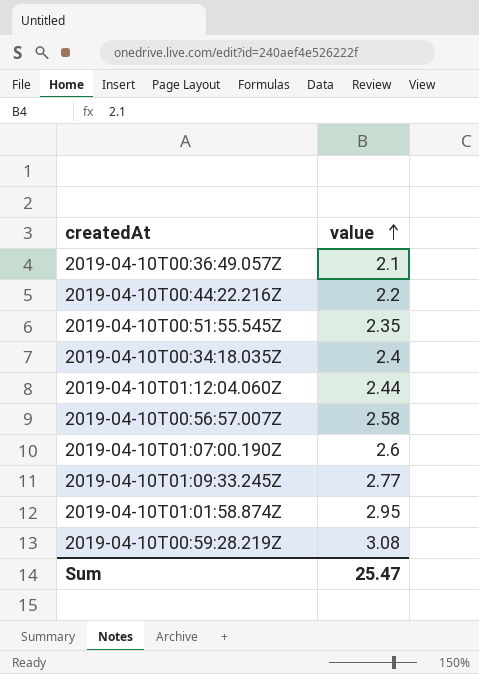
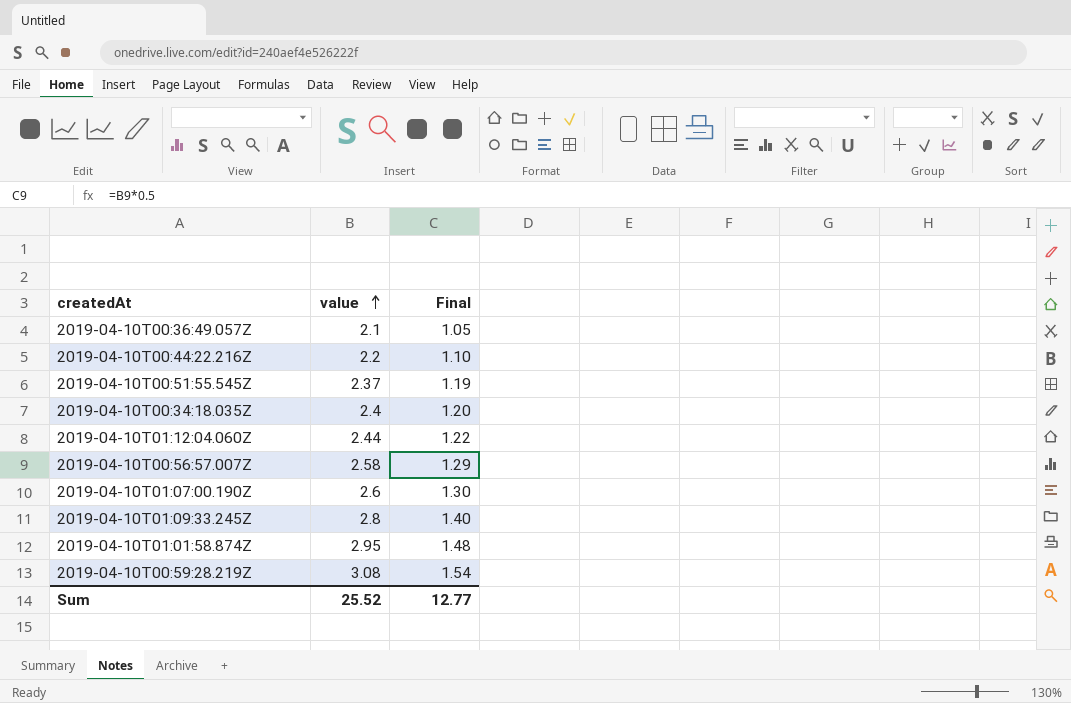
column Final | formula: none -> [value] * 0.5
2019-04-10T00:51:55.545Z | value: 2.35 -> 2.37
2019-04-10T01:09:33.245Z | value: 2.77 -> 2.8
Sum | value: 25.47 -> 25.52

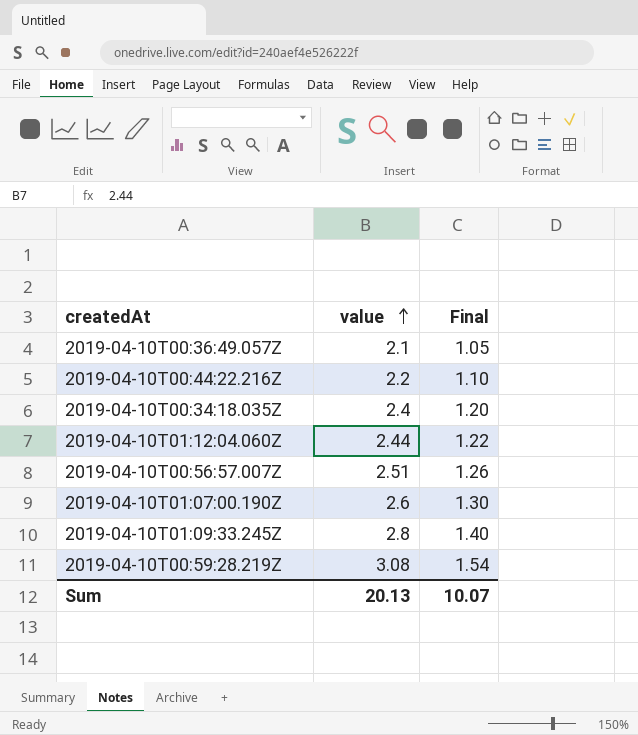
row 2019-04-10T00:51:55.545Z: 2.37 | 1.19 -> none
row 2019-04-10T01:01:58.874Z: 2.95 | 1.48 -> none
2019-04-10T00:56:57.007Z | value: 2.58 -> 2.51
2019-04-10T00:56:57.007Z | Final: 1.29 -> 1.26
Sum | value: 25.52 -> 20.13
Sum | Final: 12.77 -> 10.07

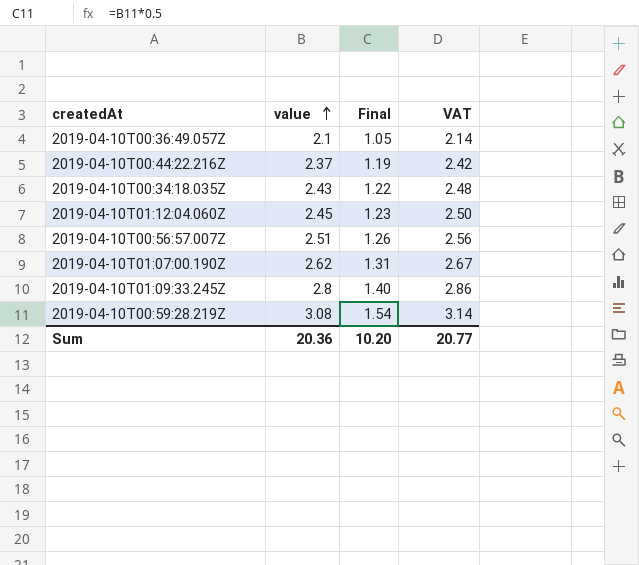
column VAT | formula: none -> [value] * 1.02
2019-04-10T00:44:22.216Z | value: 2.2 -> 2.37
2019-04-10T00:44:22.216Z | Final: 1.10 -> 1.19
2019-04-10T00:34:18.035Z | value: 2.4 -> 2.43
2019-04-10T00:34:18.035Z | Final: 1.20 -> 1.22
2019-04-10T01:12:04.060Z | value: 2.44 -> 2.45
2019-04-10T01:12:04.060Z | Final: 1.22 -> 1.23
2019-04-10T01:07:00.190Z | value: 2.6 -> 2.62
2019-04-10T01:07:00.190Z | Final: 1.30 -> 1.31
Sum | value: 20.13 -> 20.36
Sum | Final: 10.07 -> 10.20

